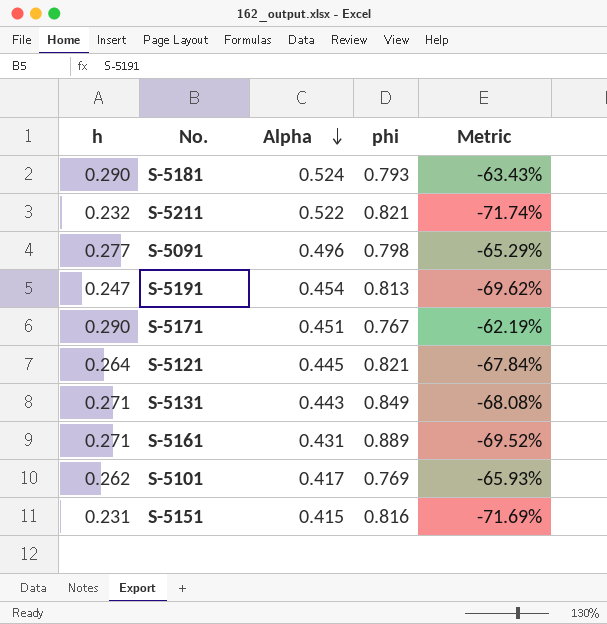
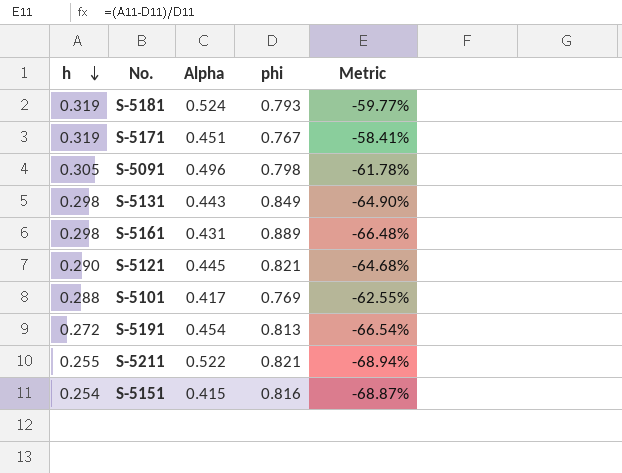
row order: Alpha descending -> h descending
S-5181 | h: 0.290 -> 0.319
S-5181 | Metric: -63.43% -> -59.77%
S-5171 | h: 0.290 -> 0.319
S-5171 | Metric: -62.19% -> -58.41%
S-5091 | h: 0.277 -> 0.305
S-5091 | Metric: -65.29% -> -61.78%
S-5131 | h: 0.271 -> 0.298
S-5131 | Metric: -68.08% -> -64.90%
S-5161 | h: 0.271 -> 0.298
S-5161 | Metric: -69.52% -> -66.48%
S-5121 | h: 0.264 -> 0.290
S-5121 | Metric: -67.84% -> -64.68%
S-5101 | h: 0.262 -> 0.288
S-5101 | Metric: -65.93% -> -62.55%
S-5191 | h: 0.247 -> 0.272
S-5191 | Metric: -69.62% -> -66.54%
S-5211 | h: 0.232 -> 0.255
S-5211 | Metric: -71.74% -> -68.94%
S-5151 | h: 0.231 -> 0.254
S-5151 | Metric: -71.69% -> -68.87%

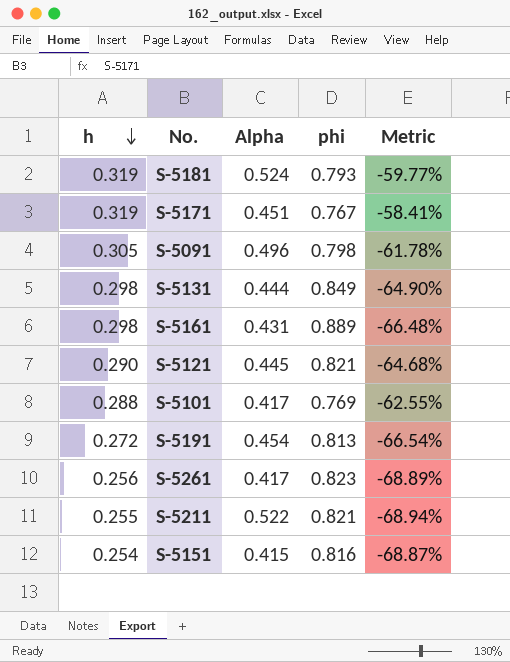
S-5131 | Alpha: 0.443 -> 0.444
row S-5261: none -> 0.256 | 0.417 | 0.823 | -68.89%

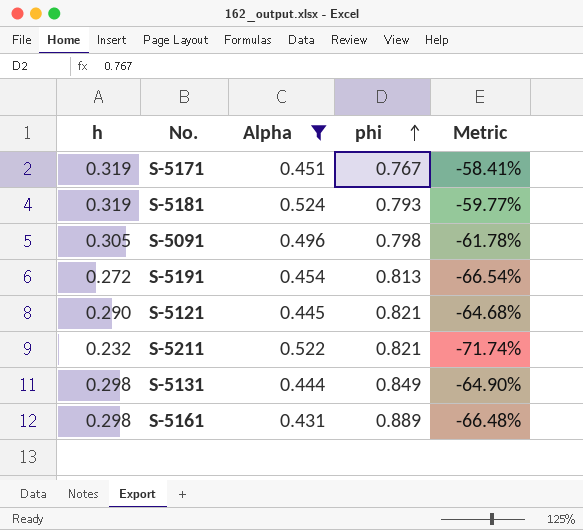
filter: none -> Alpha >= 0.431
row order: h descending -> phi ascending
S-5211 | h: 0.255 -> 0.232
S-5211 | Metric: -68.94% -> -71.74%

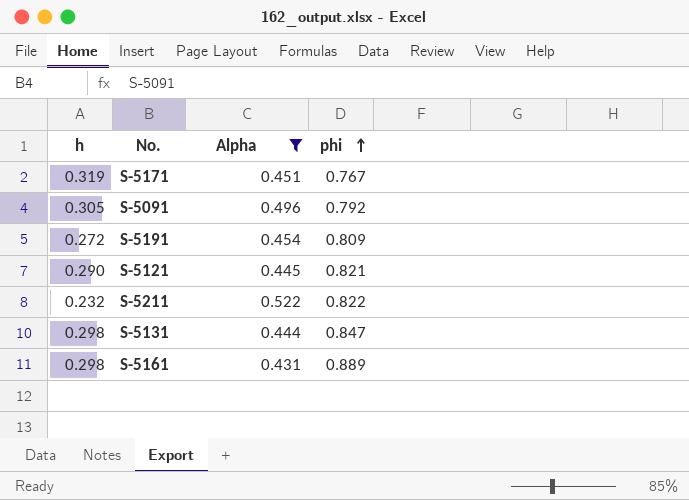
column Metric | formula: ([h] - [phi]) / [phi] -> none
row S-5181: 0.319 | 0.524 | 0.793 | -59.77% -> none
S-5091 | phi: 0.798 -> 0.792
S-5191 | phi: 0.813 -> 0.809
S-5211 | phi: 0.821 -> 0.822
S-5131 | phi: 0.849 -> 0.847

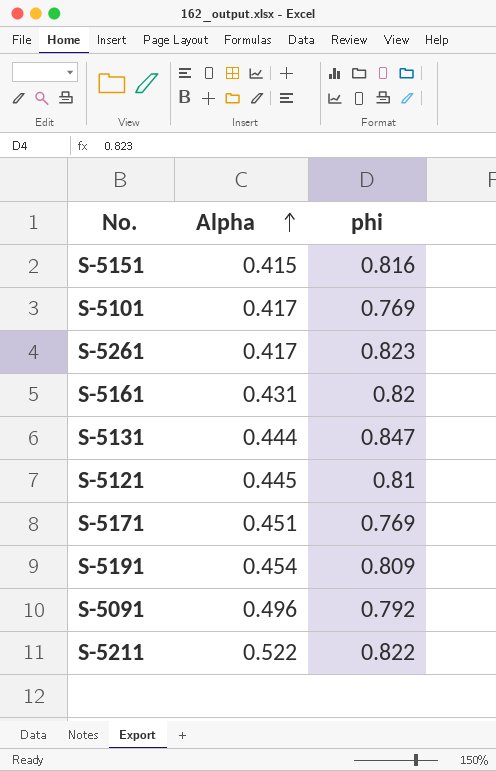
filter: Alpha >= 0.431 -> none
row order: phi ascending -> Alpha ascending
column h | position: 1 -> none
S-5161 | phi: 0.889 -> 0.82
S-5121 | phi: 0.821 -> 0.81
S-5171 | phi: 0.767 -> 0.769

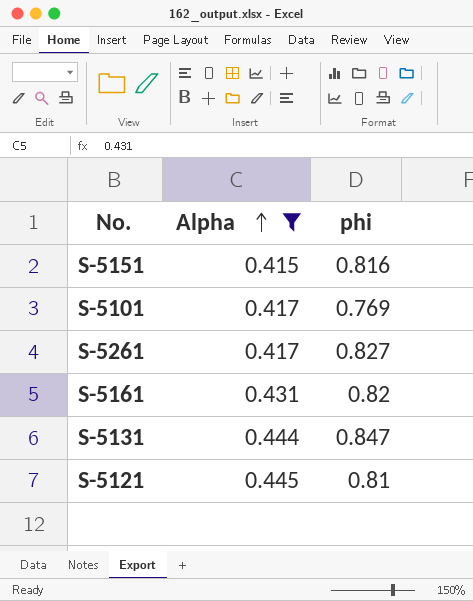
filter: none -> Alpha <= 0.445
S-5261 | phi: 0.823 -> 0.827

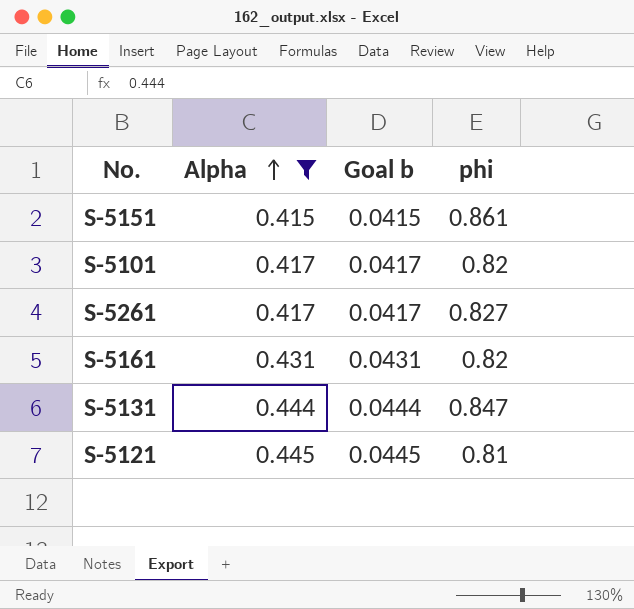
column Goal b | formula: none -> [Alpha] * 0.1
S-5151 | phi: 0.816 -> 0.861
S-5101 | phi: 0.769 -> 0.82

